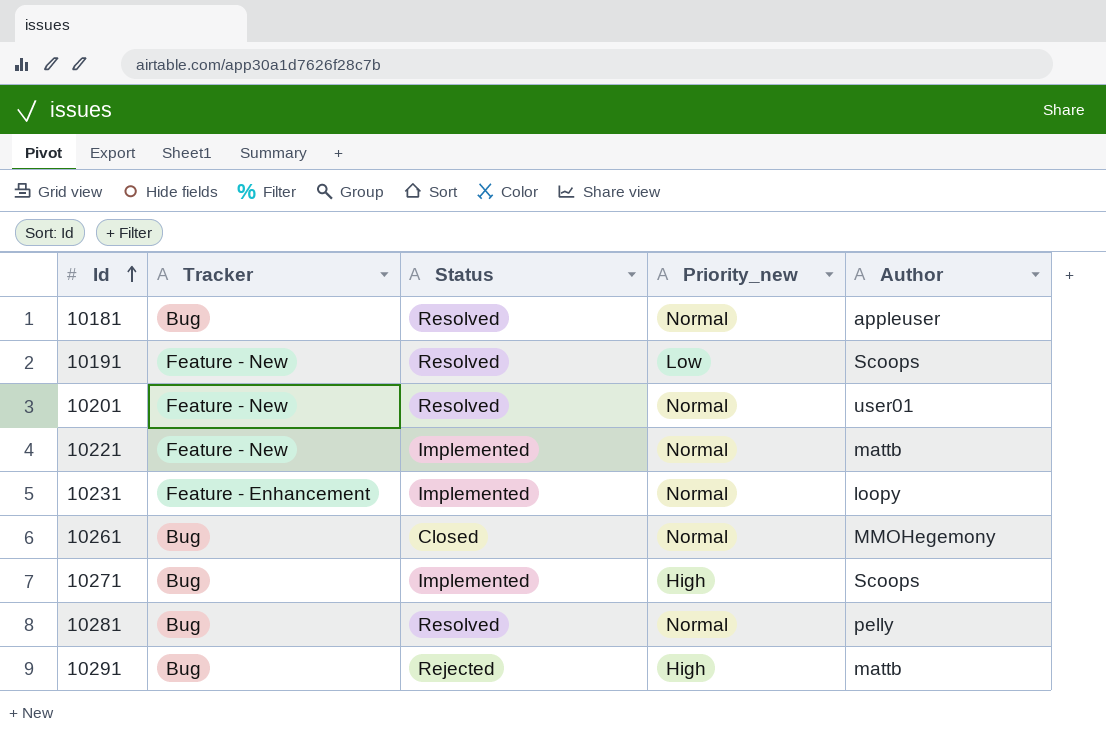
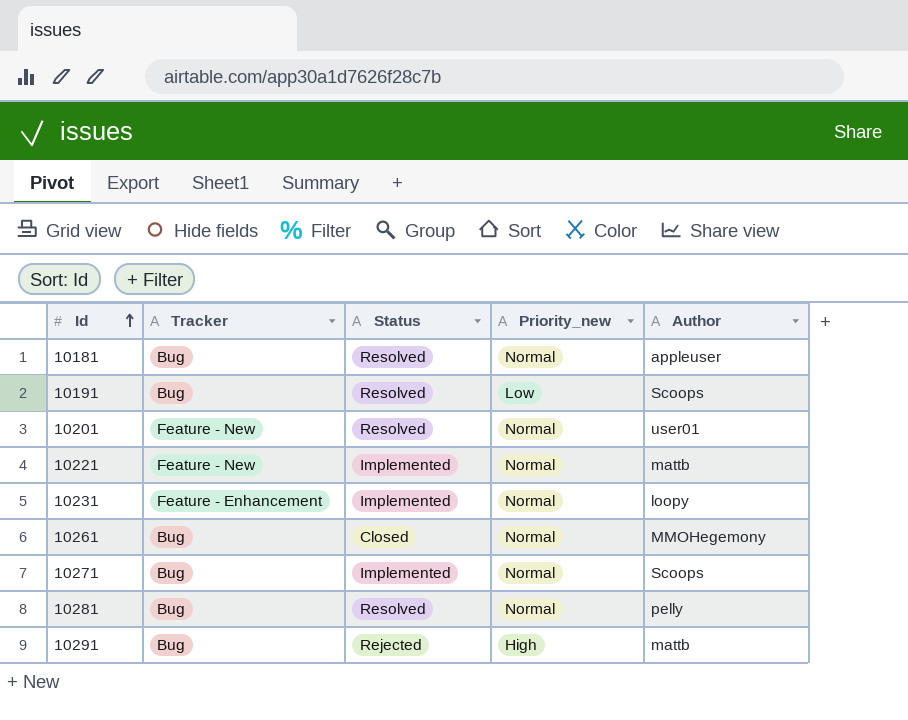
10191 | Tracker: Feature - New -> Bug
10271 | Priority_new: High -> Normal

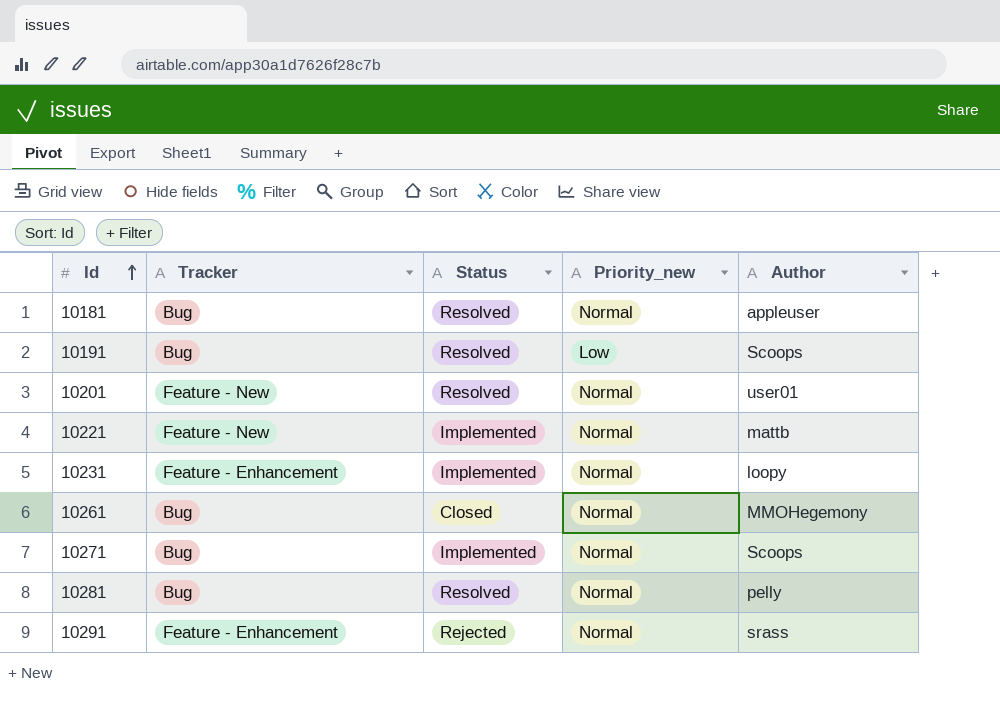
10291 | Tracker: Bug -> Feature - Enhancement
10291 | Priority_new: High -> Normal
10291 | Author: mattb -> srass

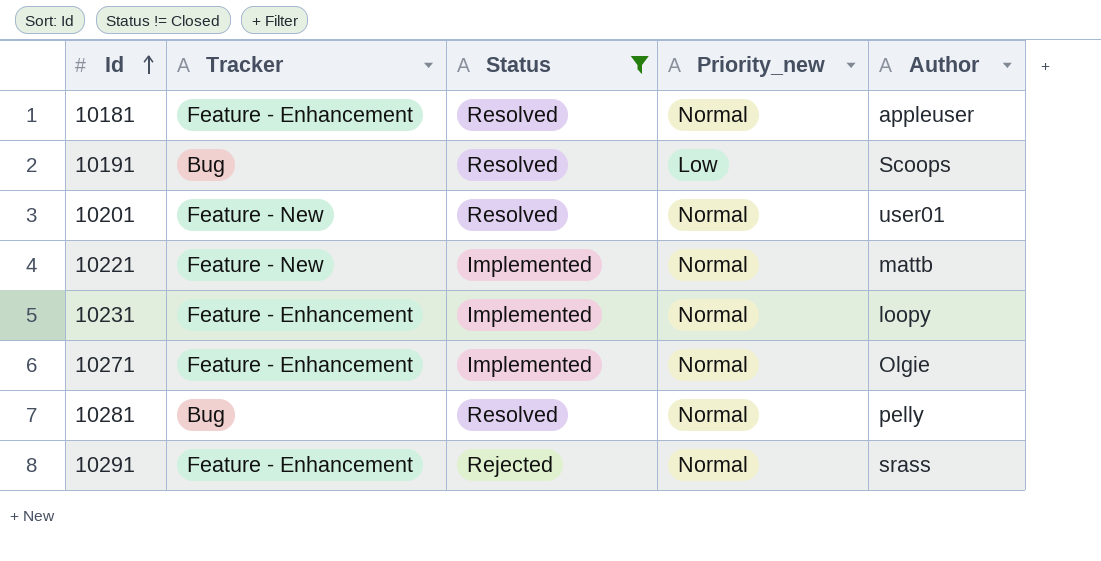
filter: none -> Status != Closed
10181 | Tracker: Bug -> Feature - Enhancement
10271 | Tracker: Bug -> Feature - Enhancement
10271 | Author: Scoops -> Olgie

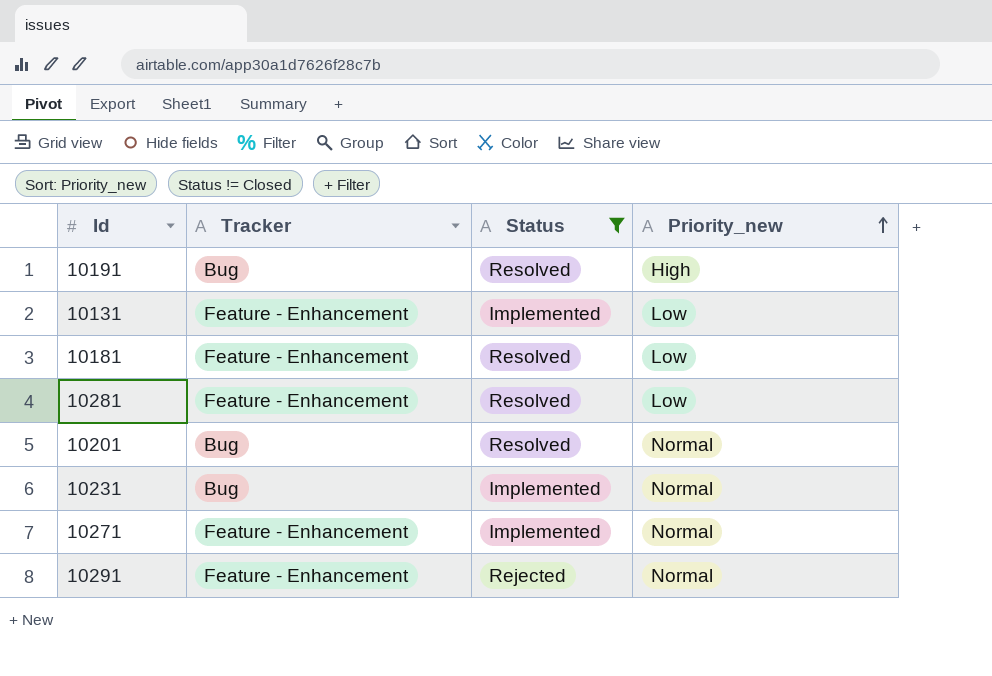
row order: Id ascending -> Priority_new ascending
column Author | position: 5 -> none
row 10221: Feature - New | Implemented | Normal | mattb -> none
10191 | Priority_new: Low -> High
row 10131: none -> Feature - Enhancement | Implemented | Low
10181 | Priority_new: Normal -> Low
10281 | Tracker: Bug -> Feature - Enhancement
10281 | Priority_new: Normal -> Low
10201 | Tracker: Feature - New -> Bug
10231 | Tracker: Feature - Enhancement -> Bug

